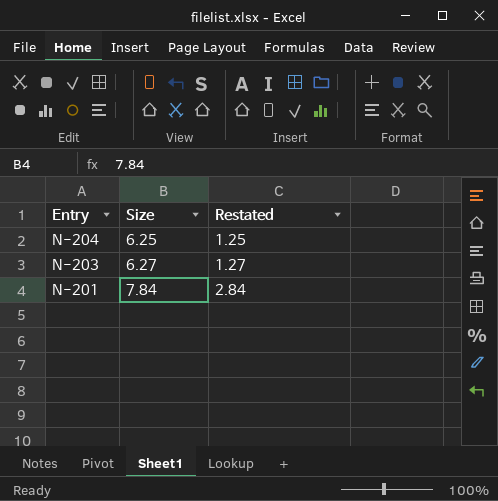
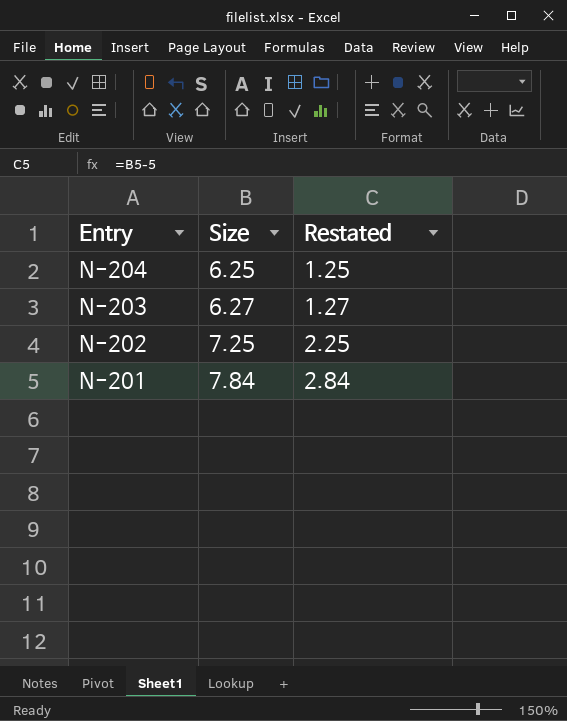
row N-202: none -> 7.25 | 2.25

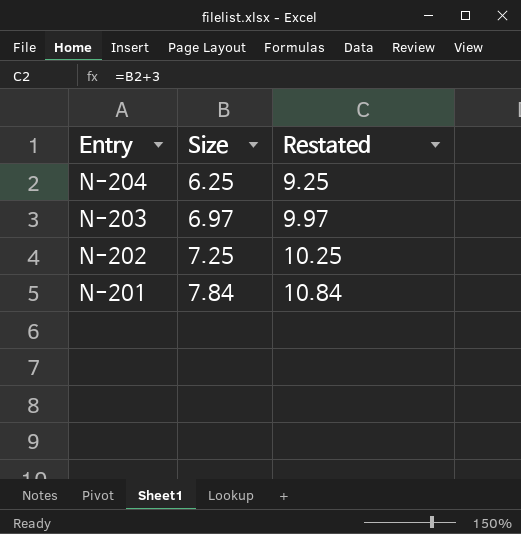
column Restated | formula: [Size] - 5 -> [Size] + 3
N-203 | Size: 6.27 -> 6.97

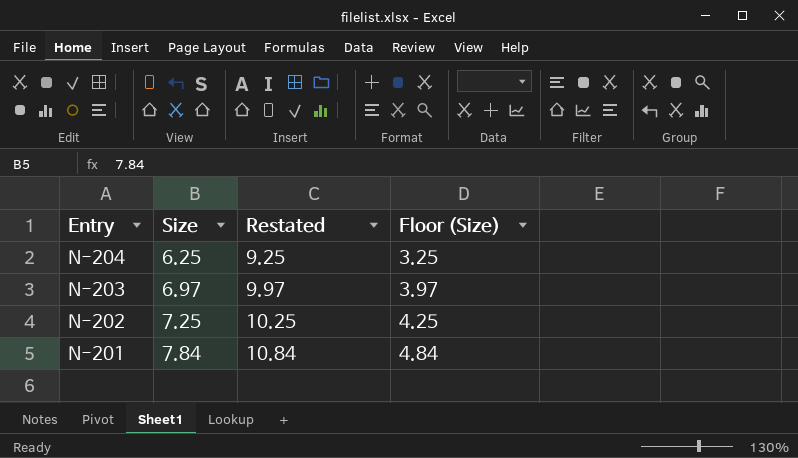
column Floor (Size) | formula: none -> [Size] - 3

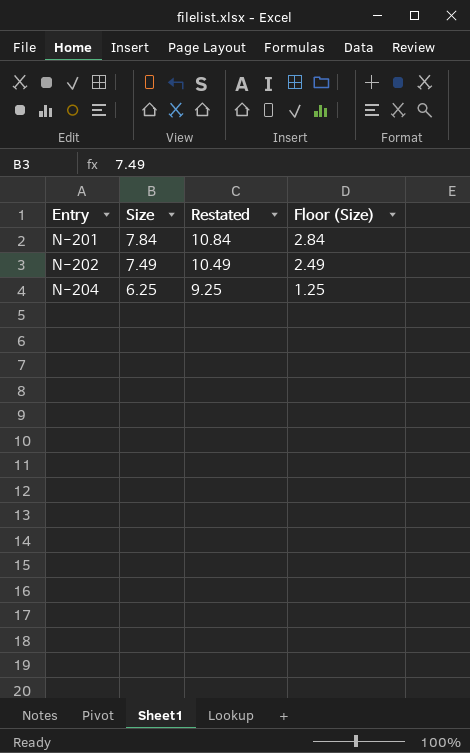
row order: Entry descending -> Entry ascending
column Floor (Size) | formula: [Size] - 3 -> [Size] - 5
row N-203: 6.97 | 9.97 | 3.97 -> none
N-202 | Size: 7.25 -> 7.49
N-202 | Restated: 10.25 -> 10.49

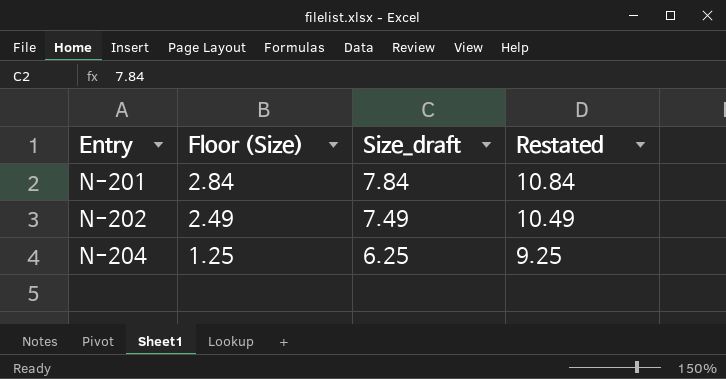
column Floor (Size) | position: 4 -> 2
column name: Size -> Size_draft

